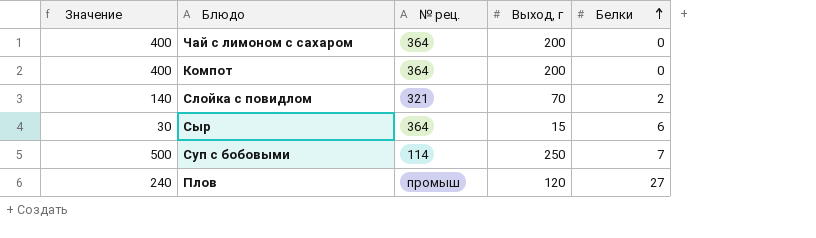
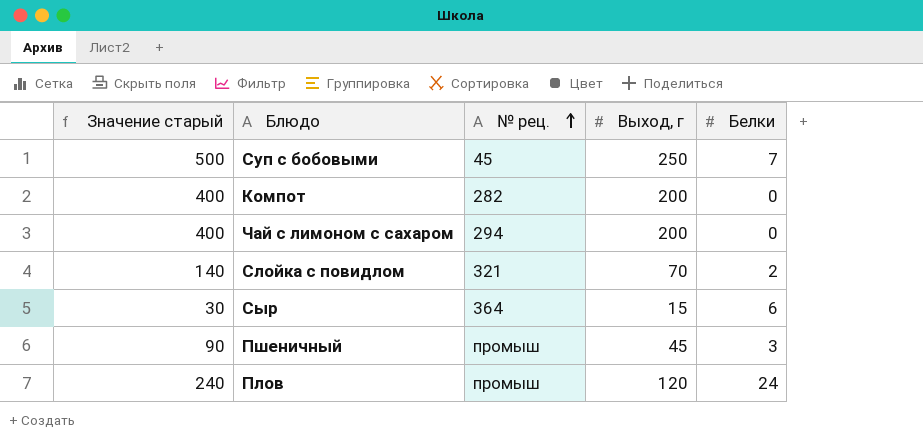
row order: Белки ascending -> № рец. ascending
column name: Значение -> Значение старый
Суп с бобовыми | № рец.: 114 -> 45
Компот | № рец.: 364 -> 282
Чай с лимоном с сахаром | № рец.: 364 -> 294
row Пшеничный: none -> 90 | промыш | 45 | 3
Плов | Белки: 27 -> 24

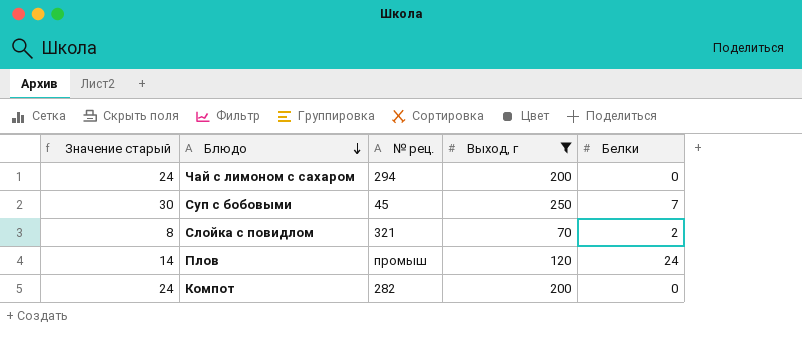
filter: none -> Выход, г >= 70
row order: № рец. ascending -> Блюдо descending
column Значение старый | formula: [Выход, г] * 2 -> [Выход, г] * 0,12

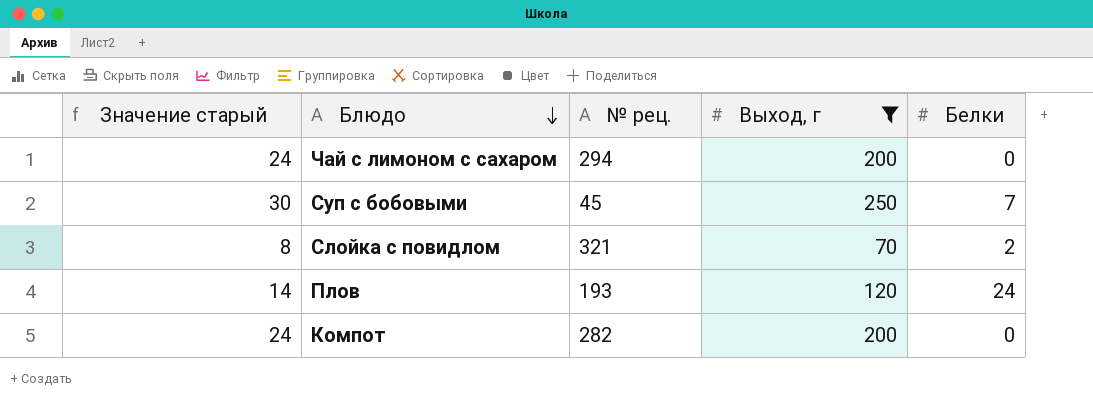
Плов | № рец.: промыш -> 193

